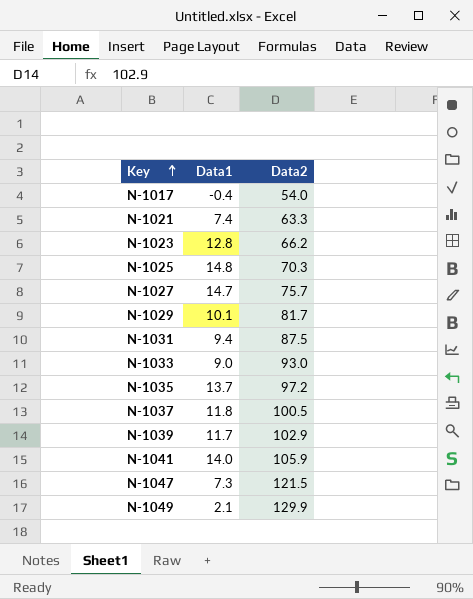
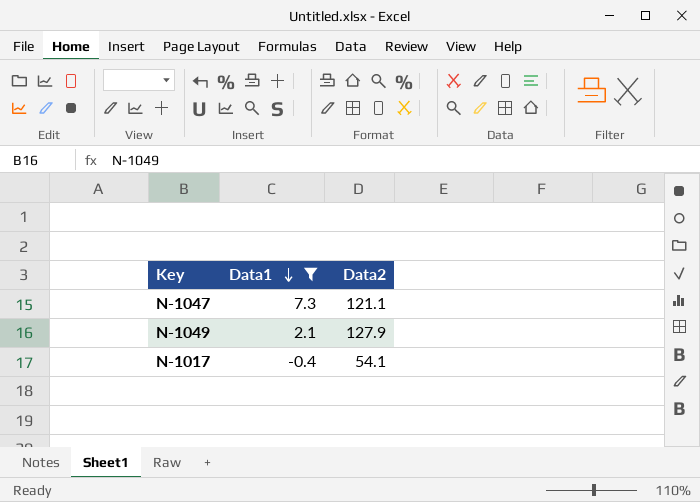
filter: none -> Data1 <= 7.3
row order: Key ascending -> Data1 descending
N-1047 | Data2: 121.5 -> 121.1
N-1049 | Data2: 129.9 -> 127.9
N-1017 | Data2: 54.0 -> 54.1

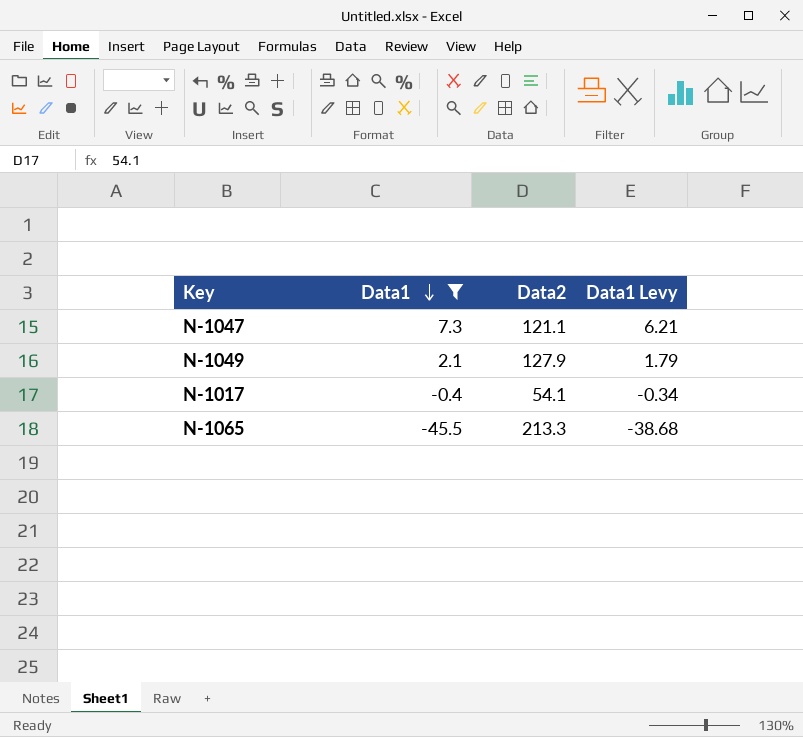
column Data1 Levy | formula: none -> [Data1] * 0.85
row N-1065: none -> -45.5 | 213.3 | -38.68

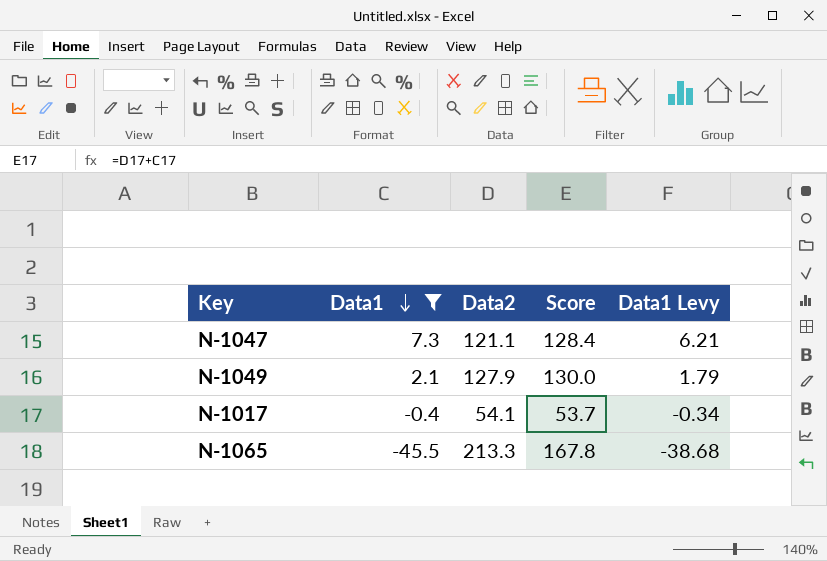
column Score | formula: none -> [Data1] + [Data2]

